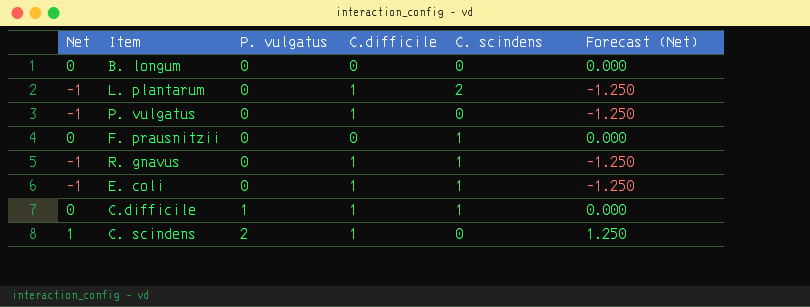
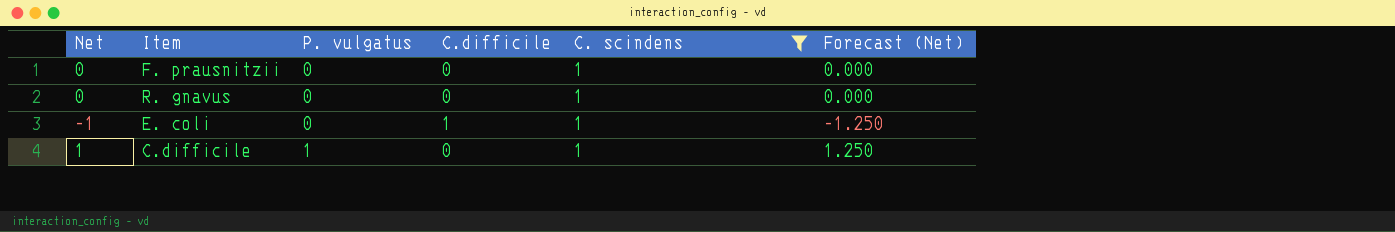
filter: none -> C. scindens = 1
R. gnavus | Net: -1 -> 0
R. gnavus | C.difficile: 1 -> 0
R. gnavus | Forecast (Net): -1.250 -> 0.000
C.difficile | Net: 0 -> 1
C.difficile | C.difficile: 1 -> 0
C.difficile | Forecast (Net): 0.000 -> 1.250

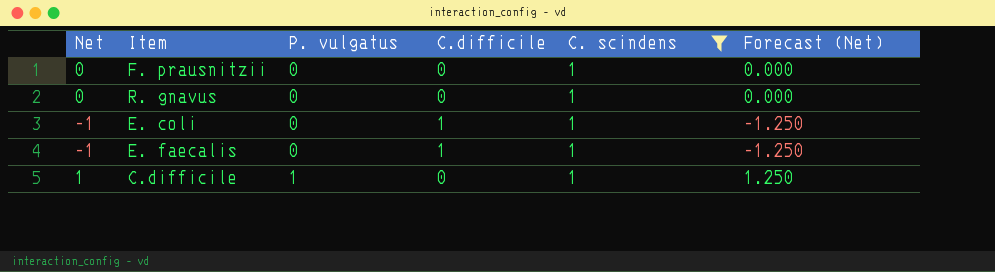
row E. faecalis: none -> -1 | 0 | 1 | 1 | -1.250

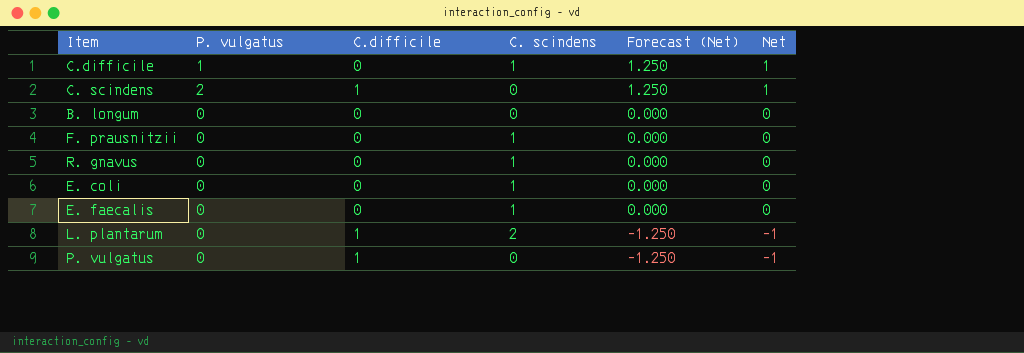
filter: C. scindens = 1 -> none
row order: P. vulgatus ascending -> Forecast (Net) descending
column Net | position: 1 -> 6
E. coli | C.difficile: 1 -> 0
E. coli | Forecast (Net): -1.250 -> 0.000
E. coli | Net: -1 -> 0
E. faecalis | C.difficile: 1 -> 0
E. faecalis | Forecast (Net): -1.250 -> 0.000
E. faecalis | Net: -1 -> 0

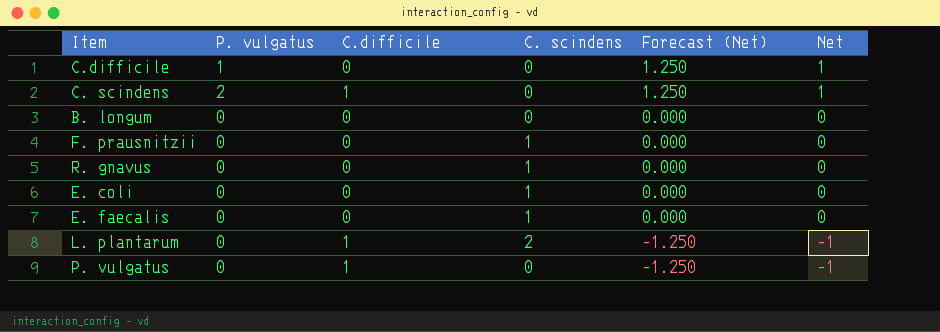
C.difficile | C. scindens: 1 -> 0

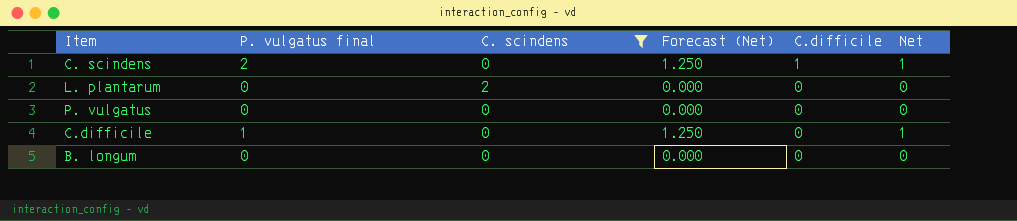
filter: none -> C. scindens != 1
row order: Forecast (Net) descending -> C.difficile descending
column name: P. vulgatus -> P. vulgatus final
column C.difficile | position: 3 -> 5
L. plantarum | Forecast (Net): -1.250 -> 0.000
L. plantarum | C.difficile: 1 -> 0
L. plantarum | Net: -1 -> 0
P. vulgatus | Forecast (Net): -1.250 -> 0.000
P. vulgatus | C.difficile: 1 -> 0
P. vulgatus | Net: -1 -> 0

